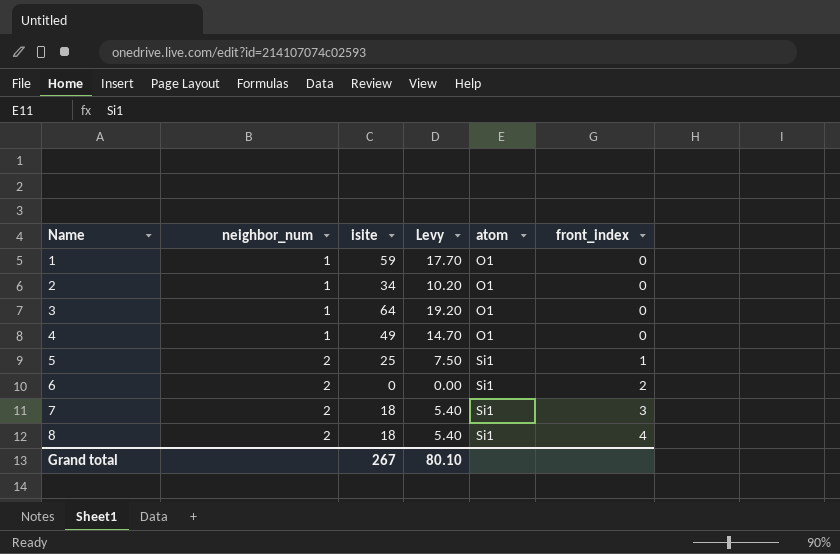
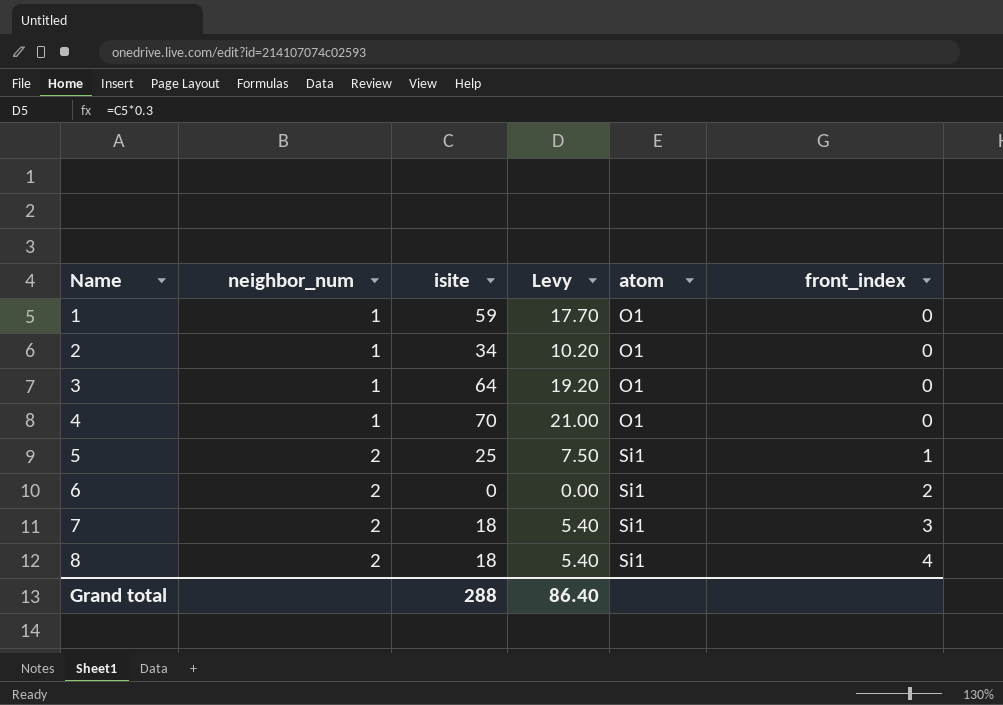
4 | isite: 49 -> 70
4 | Levy: 14.70 -> 21.00
Grand total | isite: 267 -> 288
Grand total | Levy: 80.10 -> 86.40

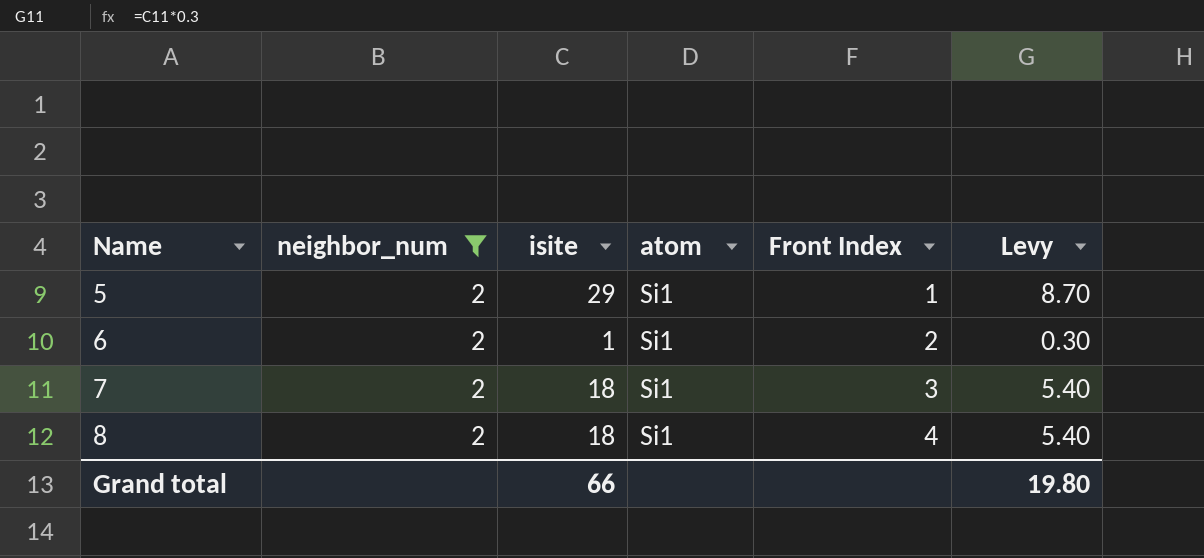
filter: none -> neighbor_num = 2
column name: front_index -> Front Index
column Levy | position: 4 -> 6
5 | isite: 25 -> 29
5 | Levy: 7.50 -> 8.70
6 | isite: 0 -> 1
6 | Levy: 0.00 -> 0.30
Grand total | isite: 288 -> 66
Grand total | Levy: 86.40 -> 19.80

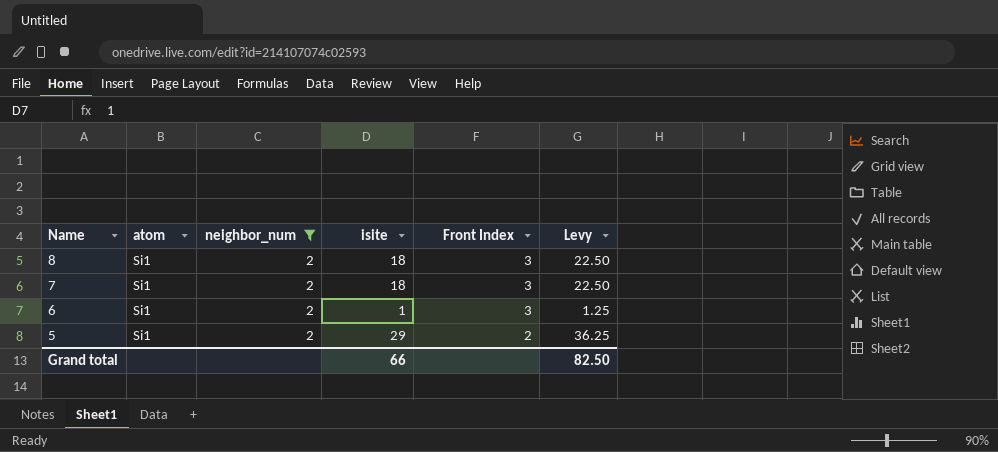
row order: Name ascending -> Name descending
column atom | position: 4 -> 2
column Levy | formula: [isite] * 0.3 -> [isite] * 1.25
8 | Front Index: 4 -> 3
6 | Front Index: 2 -> 3
5 | Front Index: 1 -> 2
Grand total | Levy: 19.80 -> 82.50

